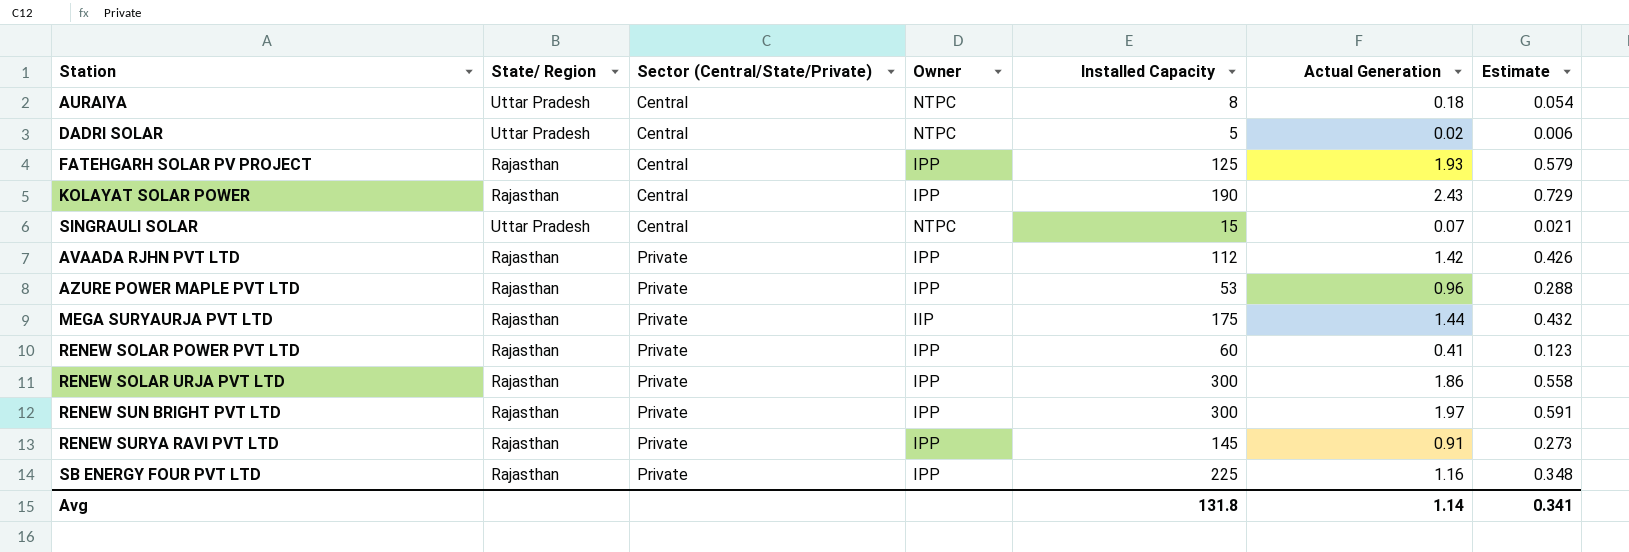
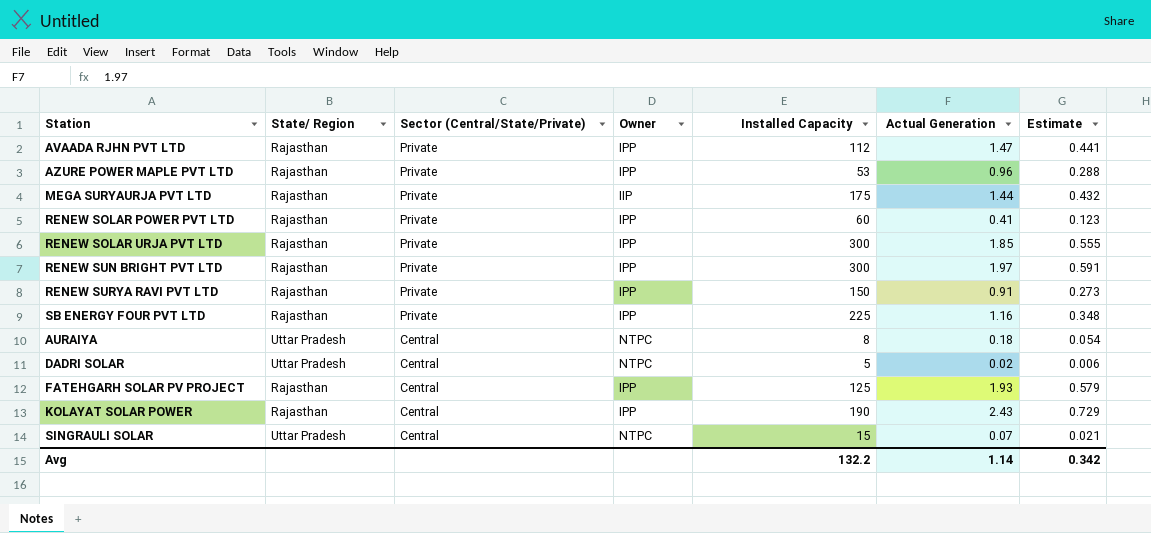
row order: Sector (Central/State/Private) ascending -> Sector (Central/State/Private) descending
AVAADA RJHN PVT LTD | Actual Generation: 1.42 -> 1.47
AVAADA RJHN PVT LTD | Estimate: 0.426 -> 0.441
RENEW SOLAR URJA PVT LTD | Actual Generation: 1.86 -> 1.85
RENEW SOLAR URJA PVT LTD | Estimate: 0.558 -> 0.555
RENEW SURYA RAVI PVT LTD | Installed Capacity: 145 -> 150
Avg | Installed Capacity: 131.8 -> 132.2
Avg | Estimate: 0.341 -> 0.342

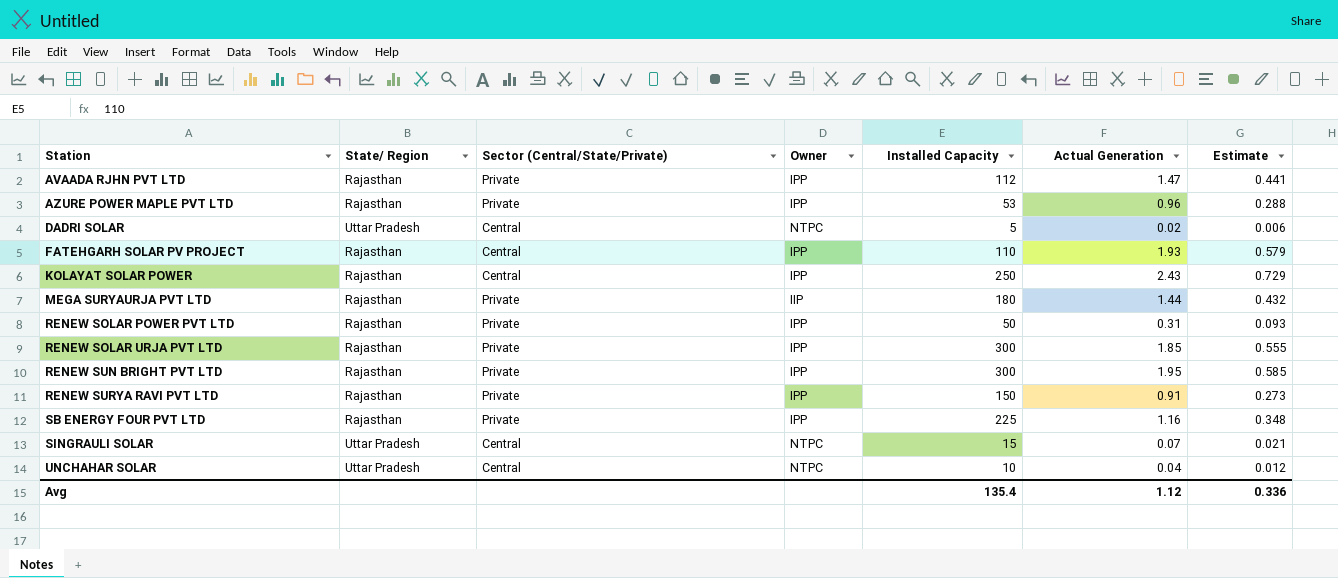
row order: Sector (Central/State/Private) descending -> Station ascending
row AURAIYA: Uttar Pradesh | Central | NTPC | 8 | 0.18 | 0.054 -> none
FATEHGARH SOLAR PV PROJECT | Installed Capacity: 125 -> 110
KOLAYAT SOLAR POWER | Installed Capacity: 190 -> 250
MEGA SURYAURJA PVT LTD | Installed Capacity: 175 -> 180
RENEW SOLAR POWER PVT LTD | Installed Capacity: 60 -> 50
RENEW SOLAR POWER PVT LTD | Actual Generation: 0.41 -> 0.31
RENEW SOLAR POWER PVT LTD | Estimate: 0.123 -> 0.093
RENEW SUN BRIGHT PVT LTD | Actual Generation: 1.97 -> 1.95
RENEW SUN BRIGHT PVT LTD | Estimate: 0.591 -> 0.585
row UNCHAHAR SOLAR: none -> Uttar Pradesh | Central | NTPC | 10 | 0.04 | 0.012
Avg | Installed Capacity: 132.2 -> 135.4
Avg | Actual Generation: 1.14 -> 1.12
Avg | Estimate: 0.342 -> 0.336

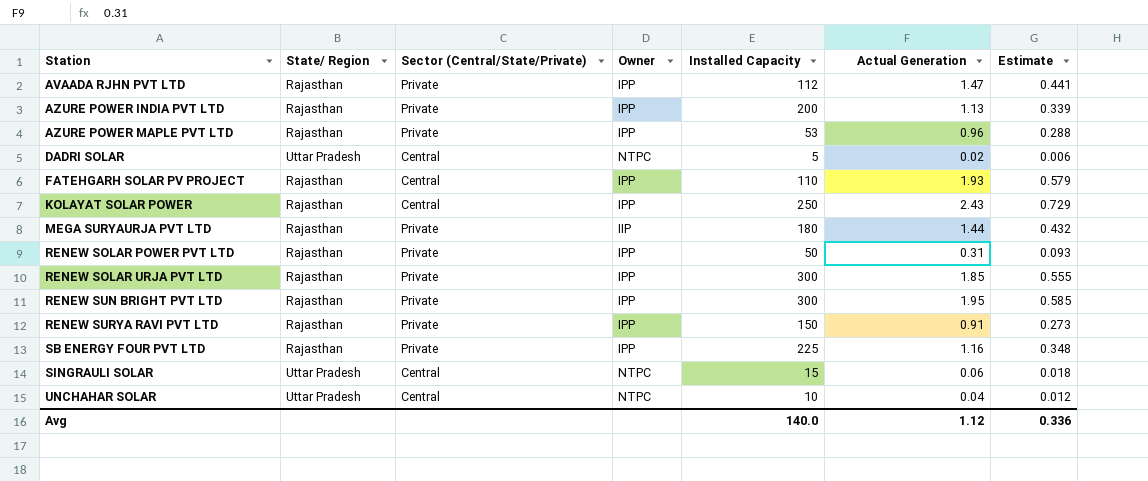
row AZURE POWER INDIA PVT LTD: none -> Rajasthan | Private | IPP | 200 | 1.13 | 0.339
SINGRAULI SOLAR | Actual Generation: 0.07 -> 0.06
SINGRAULI SOLAR | Estimate: 0.021 -> 0.018
Avg | Installed Capacity: 135.4 -> 140.0

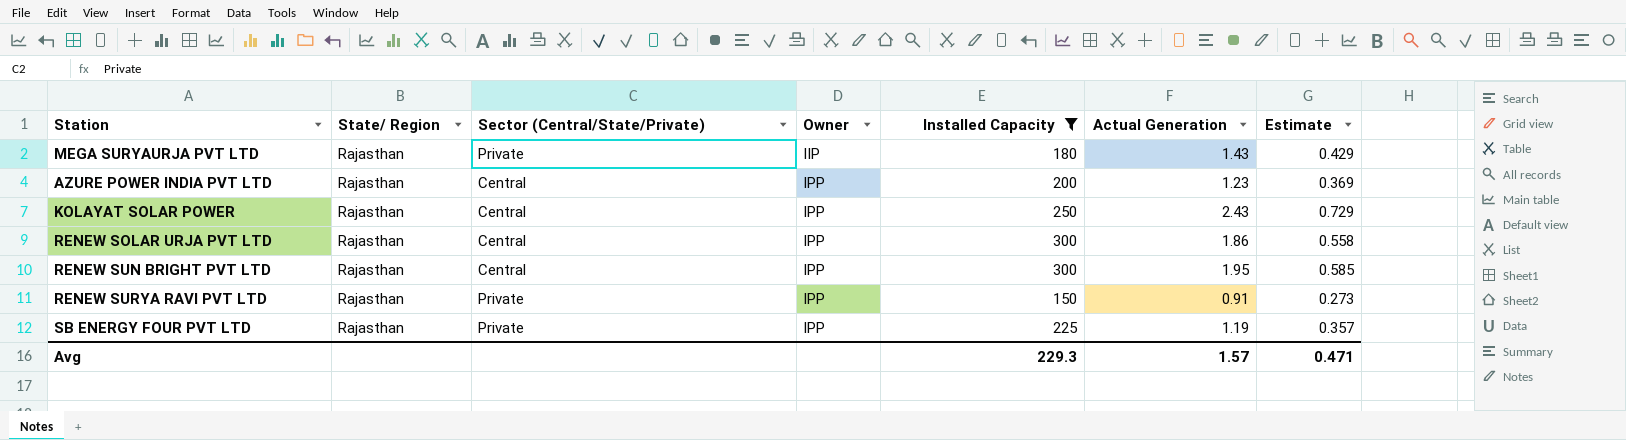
filter: none -> Installed Capacity >= 150
row order: Station ascending -> Owner ascending
MEGA SURYAURJA PVT LTD | Actual Generation: 1.44 -> 1.43
MEGA SURYAURJA PVT LTD | Estimate: 0.432 -> 0.429
AZURE POWER INDIA PVT LTD | Sector (Central/State/Private): Private -> Central
AZURE POWER INDIA PVT LTD | Actual Generation: 1.13 -> 1.23
AZURE POWER INDIA PVT LTD | Estimate: 0.339 -> 0.369
RENEW SOLAR URJA PVT LTD | Sector (Central/State/Private): Private -> Central
RENEW SOLAR URJA PVT LTD | Actual Generation: 1.85 -> 1.86
RENEW SOLAR URJA PVT LTD | Estimate: 0.555 -> 0.558
RENEW SUN BRIGHT PVT LTD | Sector (Central/State/Private): Private -> Central
SB ENERGY FOUR PVT LTD | Actual Generation: 1.16 -> 1.19
SB ENERGY FOUR PVT LTD | Estimate: 0.348 -> 0.357
Avg | Installed Capacity: 140.0 -> 229.3
Avg | Actual Generation: 1.12 -> 1.57
Avg | Estimate: 0.336 -> 0.471

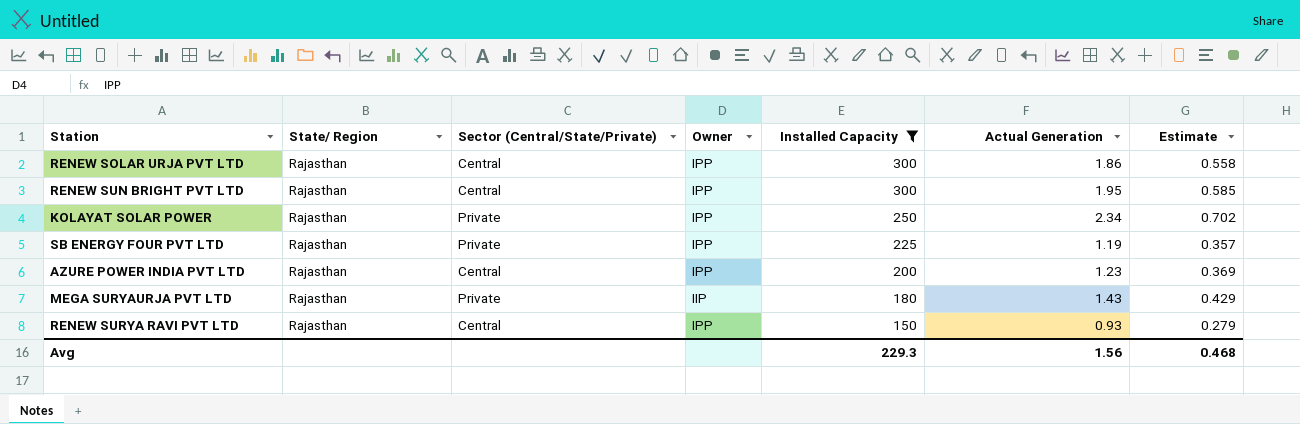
row order: Owner ascending -> Installed Capacity descending
KOLAYAT SOLAR POWER | Sector (Central/State/Private): Central -> Private
KOLAYAT SOLAR POWER | Actual Generation: 2.43 -> 2.34
KOLAYAT SOLAR POWER | Estimate: 0.729 -> 0.702
RENEW SURYA RAVI PVT LTD | Sector (Central/State/Private): Private -> Central
RENEW SURYA RAVI PVT LTD | Actual Generation: 0.91 -> 0.93
RENEW SURYA RAVI PVT LTD | Estimate: 0.273 -> 0.279
Avg | Actual Generation: 1.57 -> 1.56
Avg | Estimate: 0.471 -> 0.468

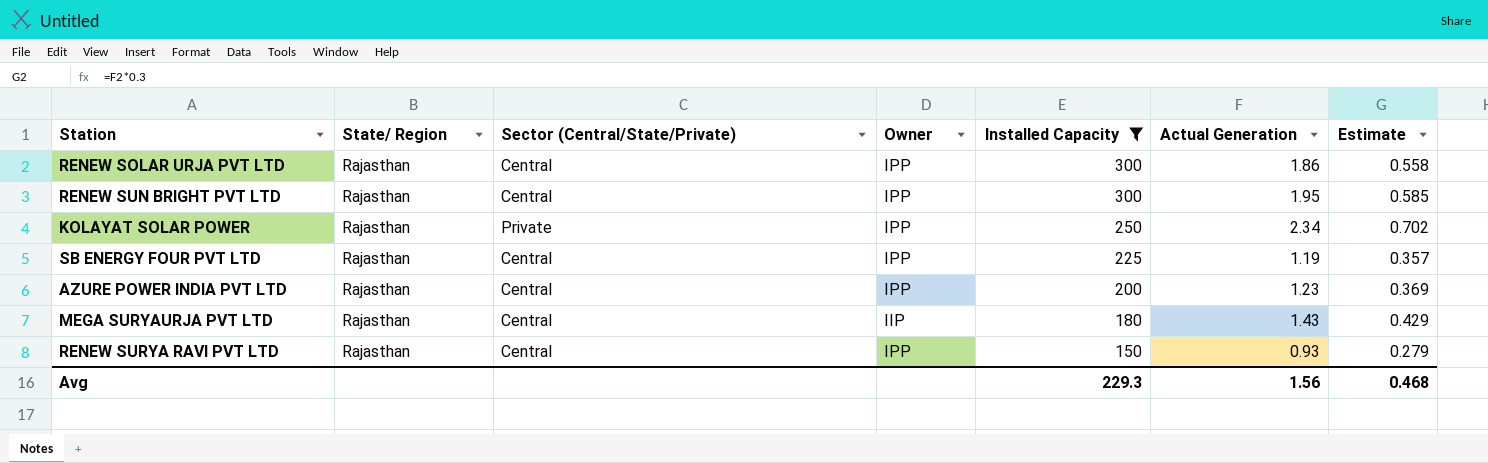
SB ENERGY FOUR PVT LTD | Sector (Central/State/Private): Private -> Central
MEGA SURYAURJA PVT LTD | Sector (Central/State/Private): Private -> Central

